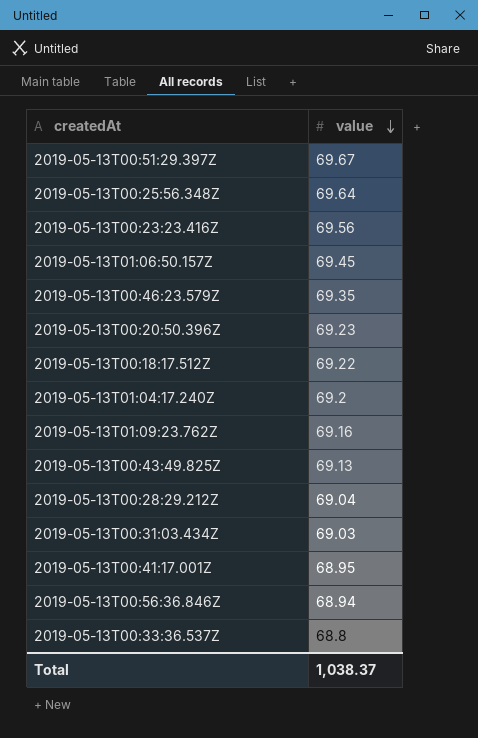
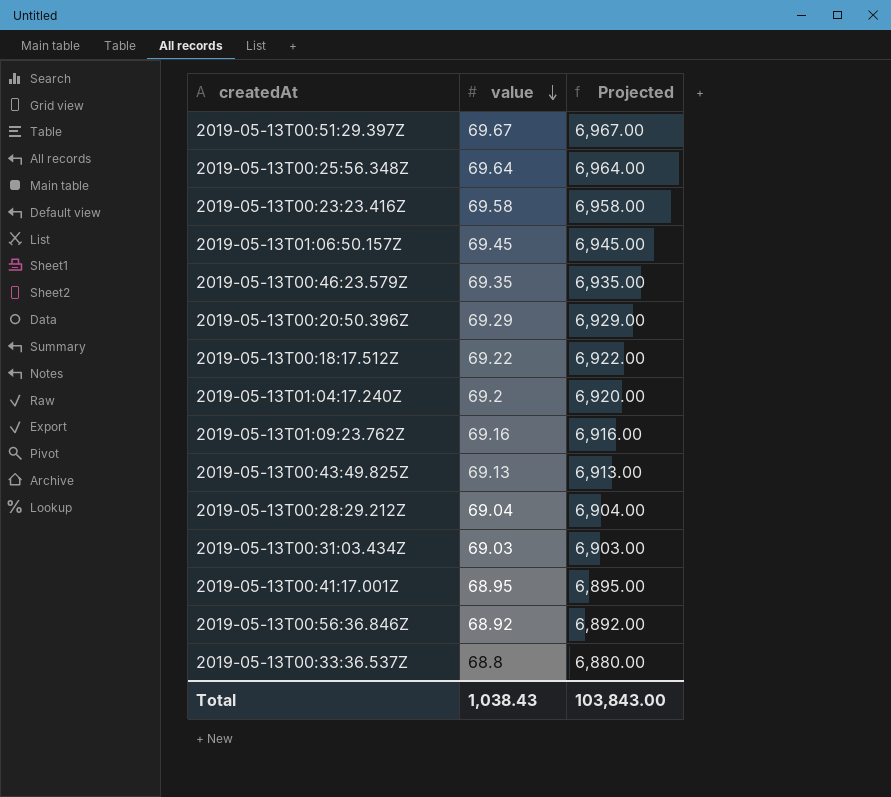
column Projected | formula: none -> [value] * 100
2019-05-13T00:23:23.416Z | value: 69.56 -> 69.58
2019-05-13T00:20:50.396Z | value: 69.23 -> 69.29
2019-05-13T00:56:36.846Z | value: 68.94 -> 68.92
Total | value: 1,038.37 -> 1,038.43

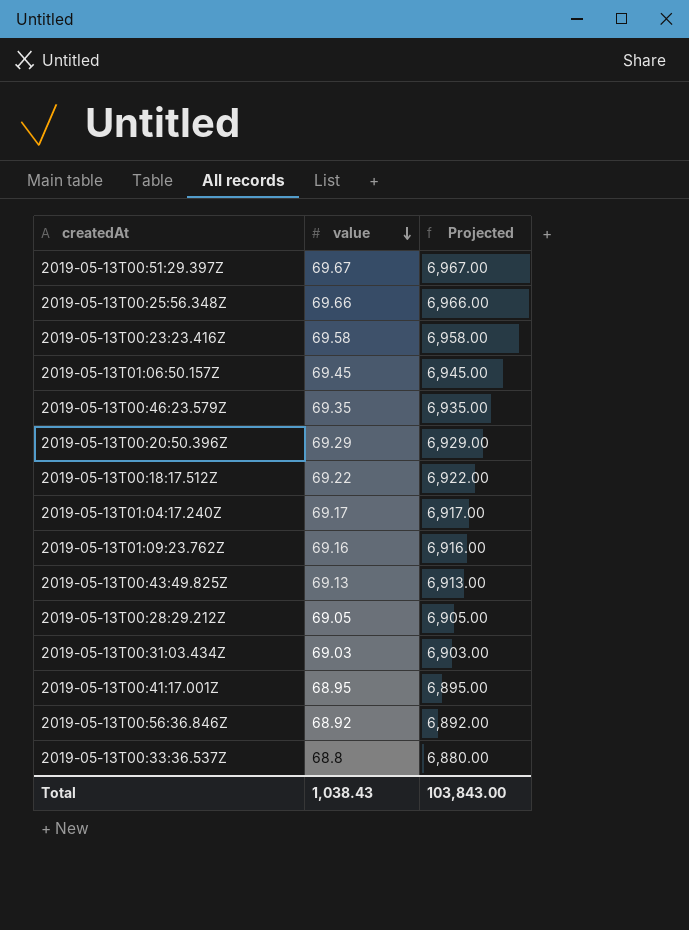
2019-05-13T00:25:56.348Z | value: 69.64 -> 69.66
2019-05-13T00:25:56.348Z | Projected: 6,964.00 -> 6,966.00
2019-05-13T01:04:17.240Z | value: 69.2 -> 69.17
2019-05-13T01:04:17.240Z | Projected: 6,920.00 -> 6,917.00
2019-05-13T00:28:29.212Z | value: 69.04 -> 69.05
2019-05-13T00:28:29.212Z | Projected: 6,904.00 -> 6,905.00

